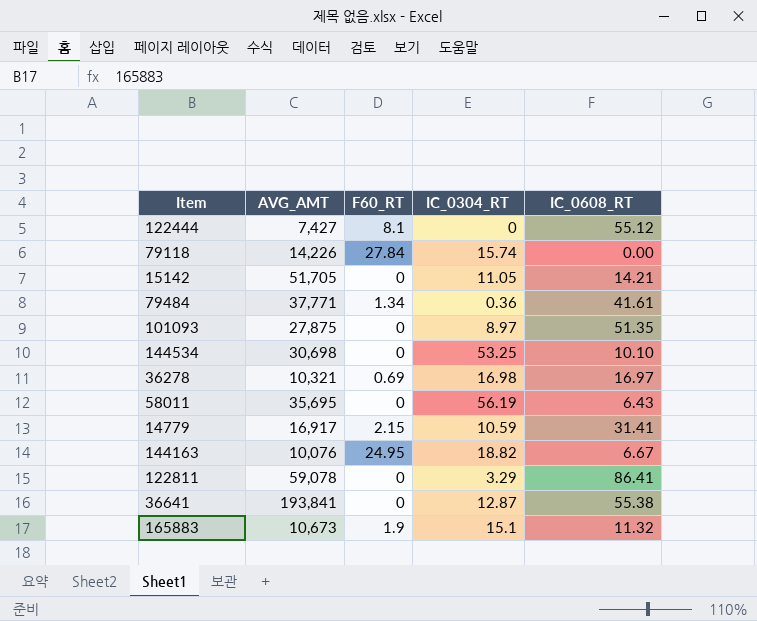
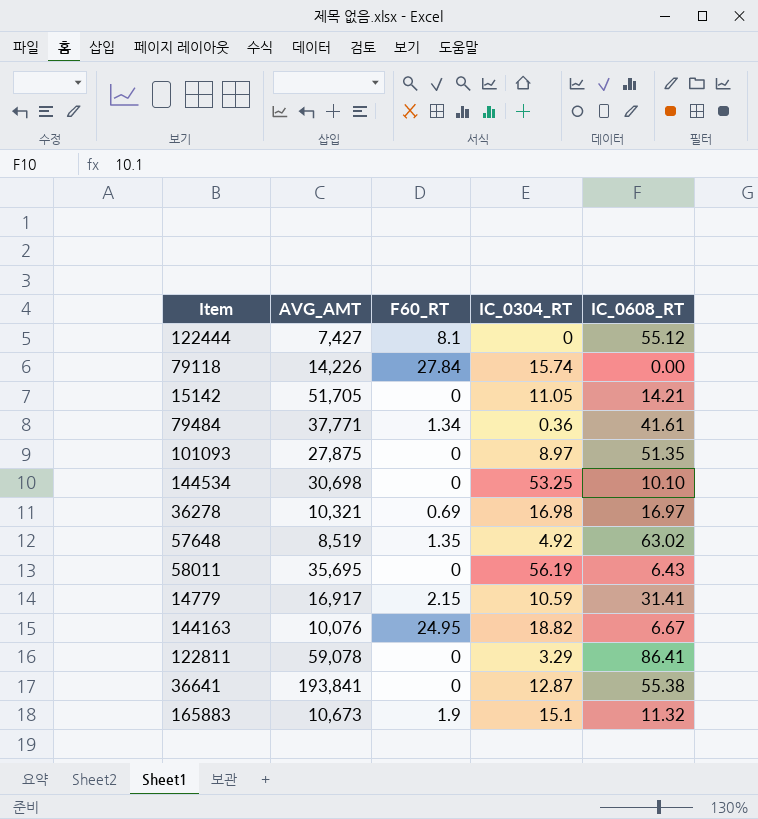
row 57648: none -> 8,519 | 1.35 | 4.92 | 63.02

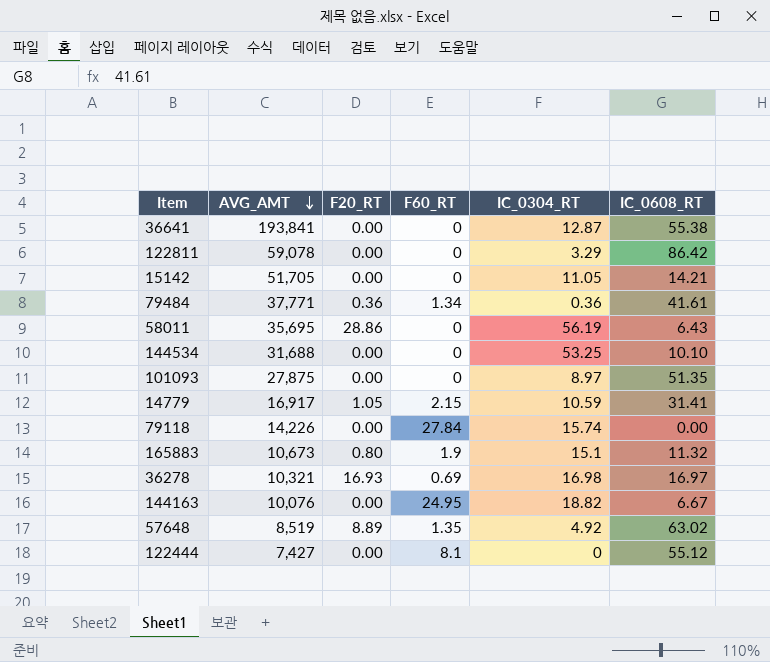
row order: none -> AVG_AMT descending
column F20_RT | position: none -> 3
122811 | IC_0608_RT: 86.41 -> 86.42
144534 | AVG_AMT: 30,698 -> 31,688

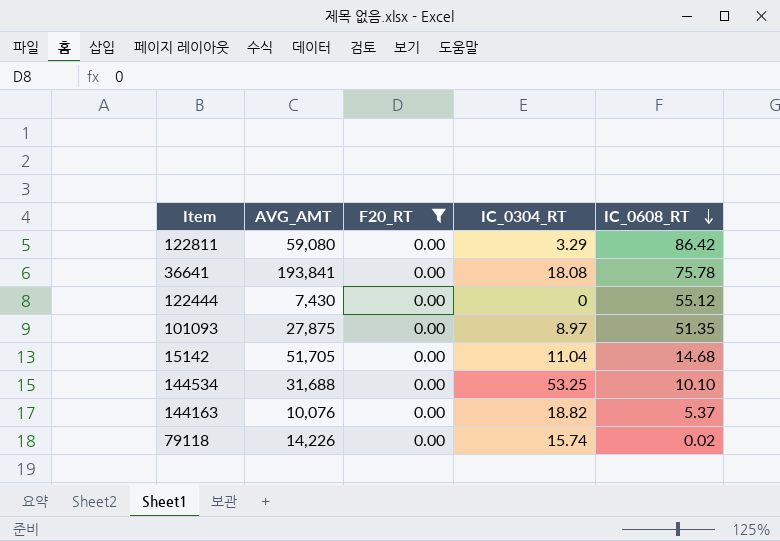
filter: none -> F20_RT = 0.00
row order: AVG_AMT descending -> IC_0608_RT descending
column F60_RT | position: 4 -> none
122811 | AVG_AMT: 59,078 -> 59,080
36641 | IC_0304_RT: 12.87 -> 18.08
36641 | IC_0608_RT: 55.38 -> 75.78
122444 | AVG_AMT: 7,427 -> 7,430
15142 | IC_0304_RT: 11.05 -> 11.04
15142 | IC_0608_RT: 14.21 -> 14.68
144163 | IC_0608_RT: 6.67 -> 5.37
79118 | IC_0608_RT: 0.00 -> 0.02

